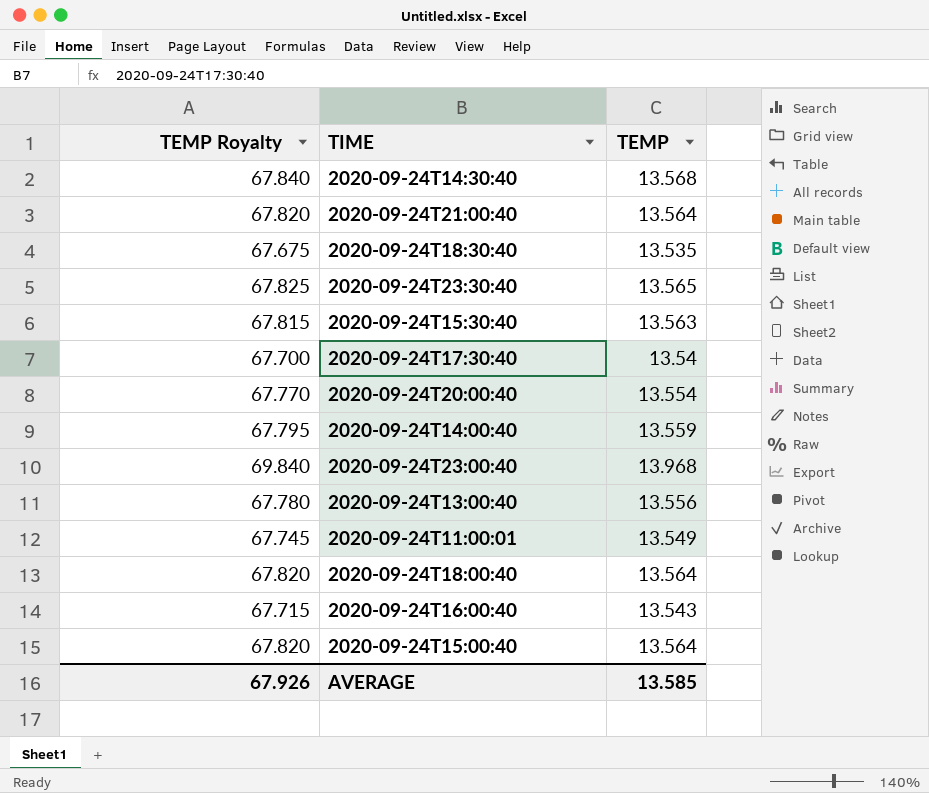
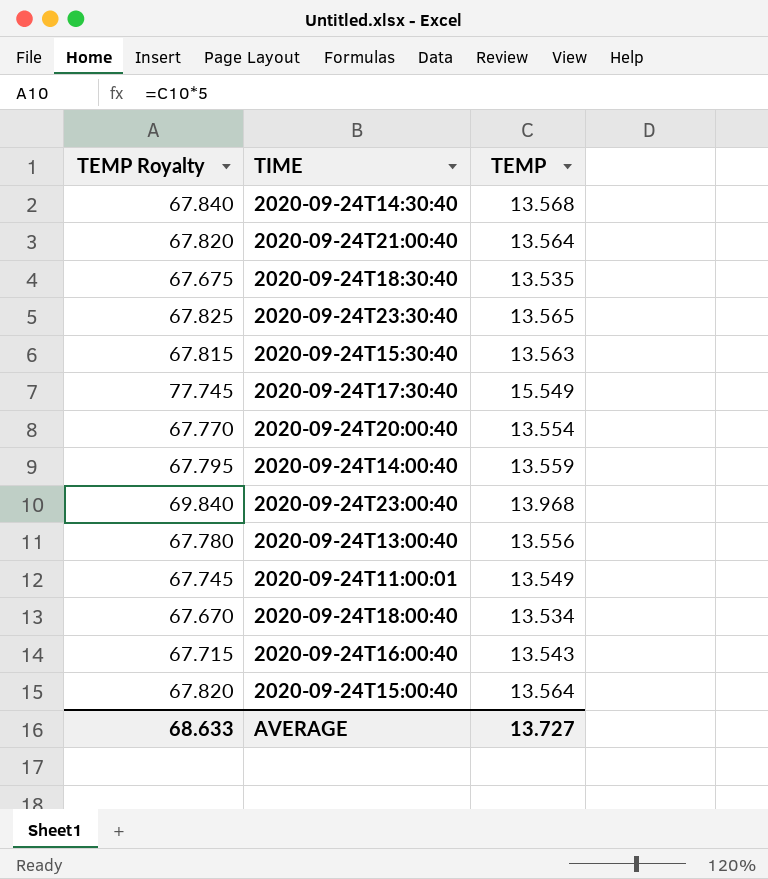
2020-09-24T17:30:40 | TEMP Royalty: 67.700 -> 77.745
2020-09-24T17:30:40 | TEMP: 13.54 -> 15.549
2020-09-24T18:00:40 | TEMP Royalty: 67.820 -> 67.670
2020-09-24T18:00:40 | TEMP: 13.564 -> 13.534
AVERAGE | TEMP Royalty: 67.926 -> 68.633
AVERAGE | TEMP: 13.585 -> 13.727

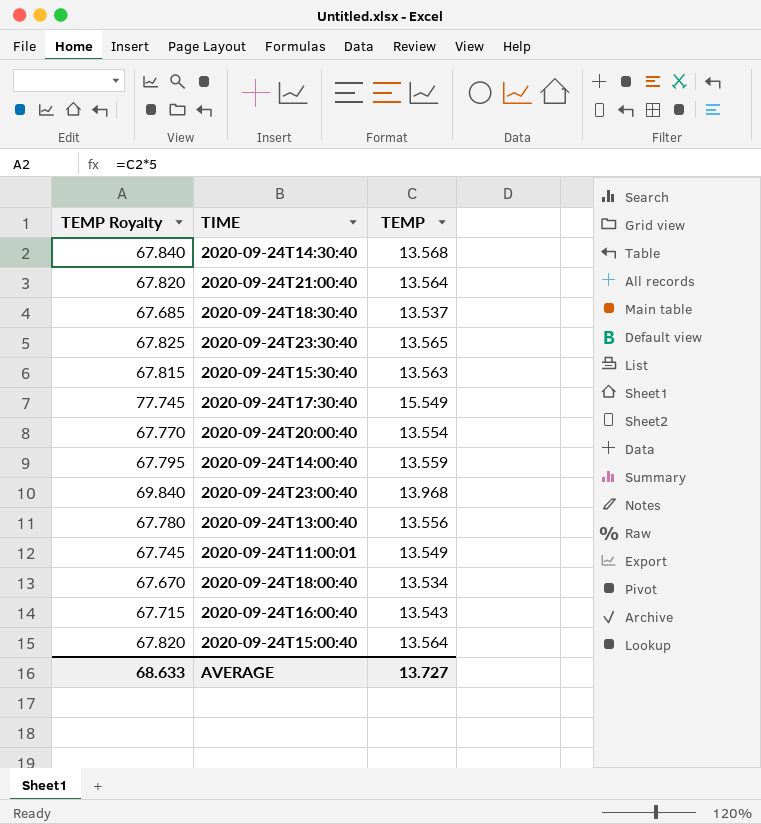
2020-09-24T18:30:40 | TEMP Royalty: 67.675 -> 67.685
2020-09-24T18:30:40 | TEMP: 13.535 -> 13.537

